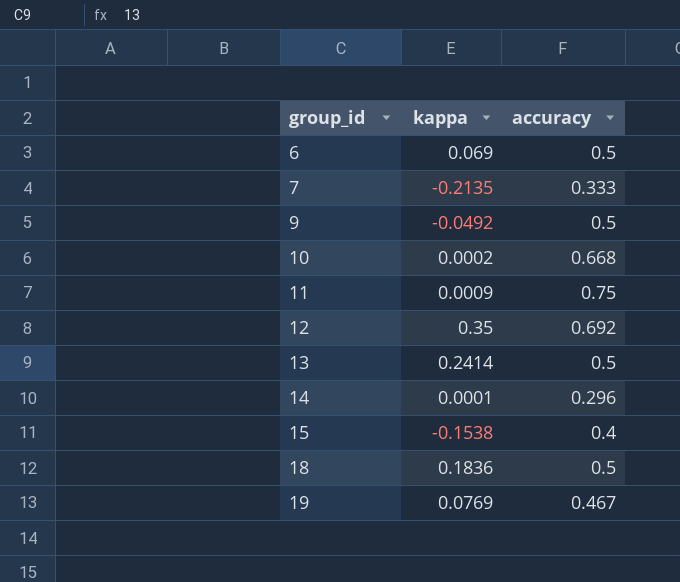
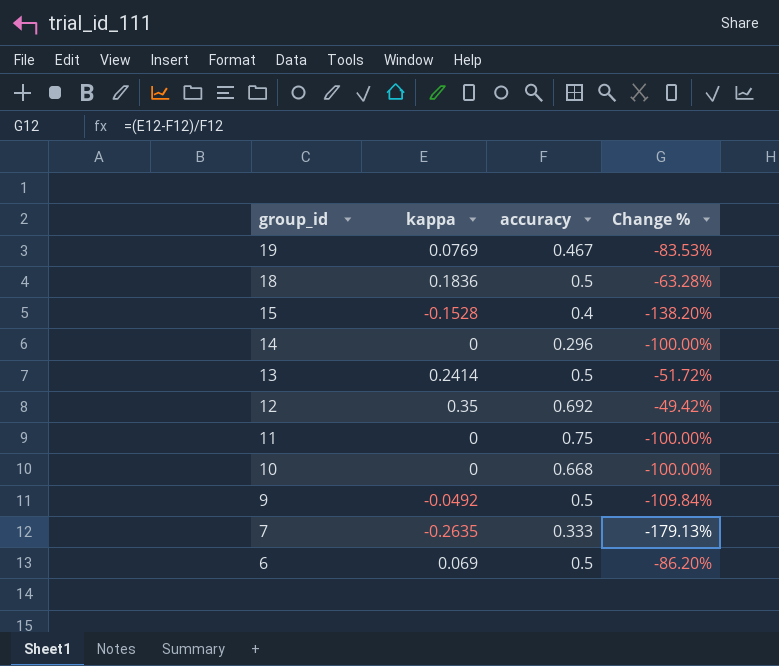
row order: group_id ascending -> group_id descending
column Change % | formula: none -> ([kappa] - [accuracy]) / [accuracy]
15 | kappa: -0.1538 -> -0.1528
14 | kappa: 0.0001 -> 0
11 | kappa: 0.0009 -> 0
10 | kappa: 0.0002 -> 0
7 | kappa: -0.2135 -> -0.2635

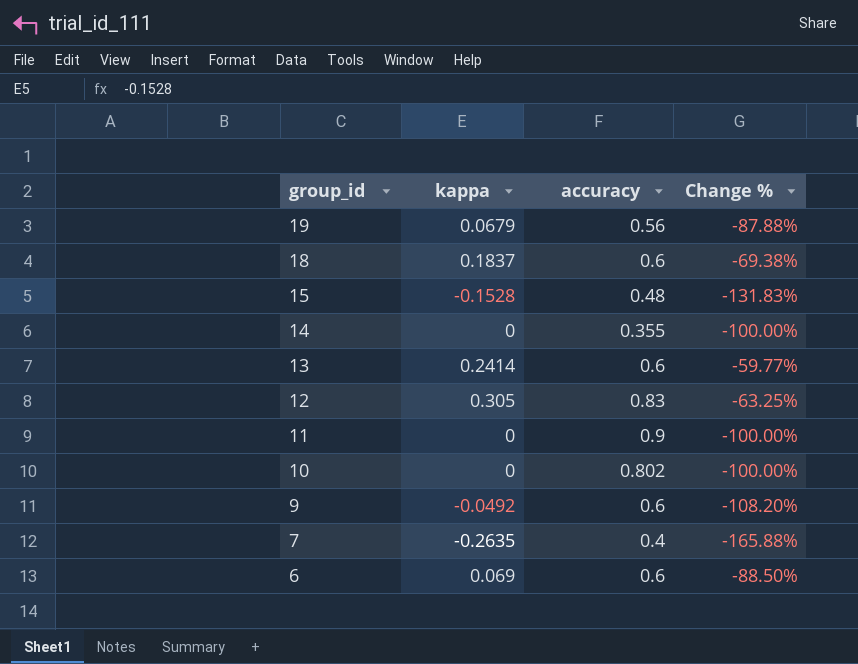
19 | kappa: 0.0769 -> 0.0679
19 | accuracy: 0.467 -> 0.56
19 | Change %: -83.53% -> -87.88%
18 | kappa: 0.1836 -> 0.1837
18 | accuracy: 0.5 -> 0.6
18 | Change %: -63.28% -> -69.38%
15 | accuracy: 0.4 -> 0.48
15 | Change %: -138.20% -> -131.83%
14 | accuracy: 0.296 -> 0.355
13 | accuracy: 0.5 -> 0.6
13 | Change %: -51.72% -> -59.77%
12 | kappa: 0.35 -> 0.305
12 | accuracy: 0.692 -> 0.83
12 | Change %: -49.42% -> -63.25%
11 | accuracy: 0.75 -> 0.9
10 | accuracy: 0.668 -> 0.802
9 | accuracy: 0.5 -> 0.6
9 | Change %: -109.84% -> -108.20%
7 | accuracy: 0.333 -> 0.4
7 | Change %: -179.13% -> -165.88%
6 | accuracy: 0.5 -> 0.6
6 | Change %: -86.20% -> -88.50%

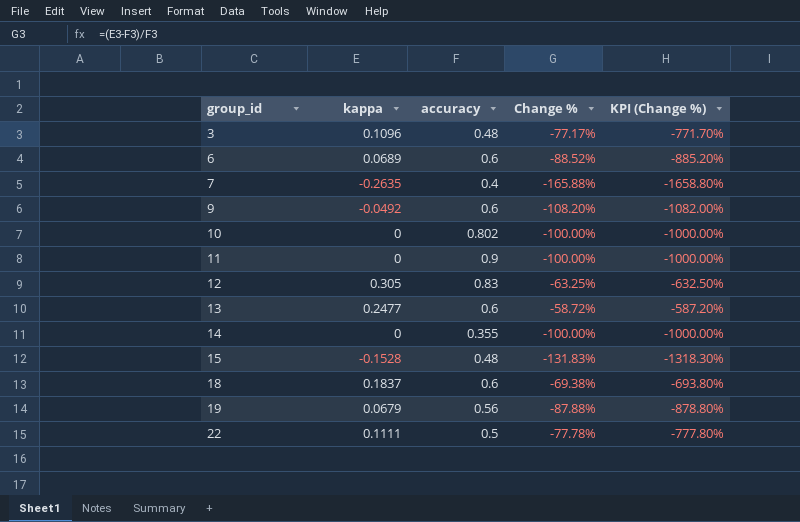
row order: group_id descending -> group_id ascending
column KPI (Change %) | formula: none -> [Change %] * 10
row 3: none -> 0.1096 | 0.48 | -77.17% | -771.70%
6 | kappa: 0.069 -> 0.0689
6 | Change %: -88.50% -> -88.52%
13 | kappa: 0.2414 -> 0.2477
13 | Change %: -59.77% -> -58.72%
row 22: none -> 0.1111 | 0.5 | -77.78% | -777.80%

